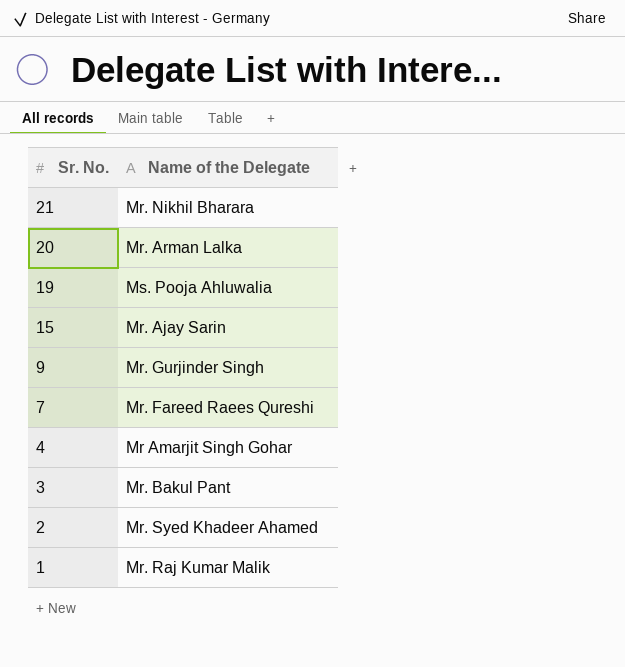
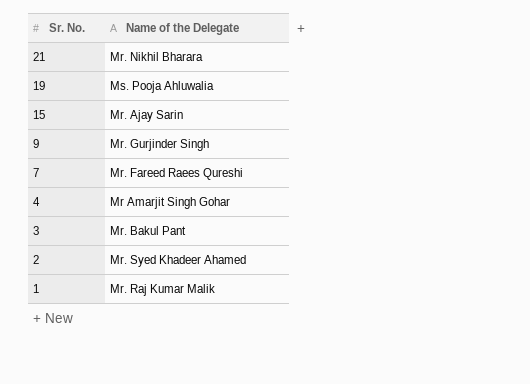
row 20: Mr. Arman Lalka -> none

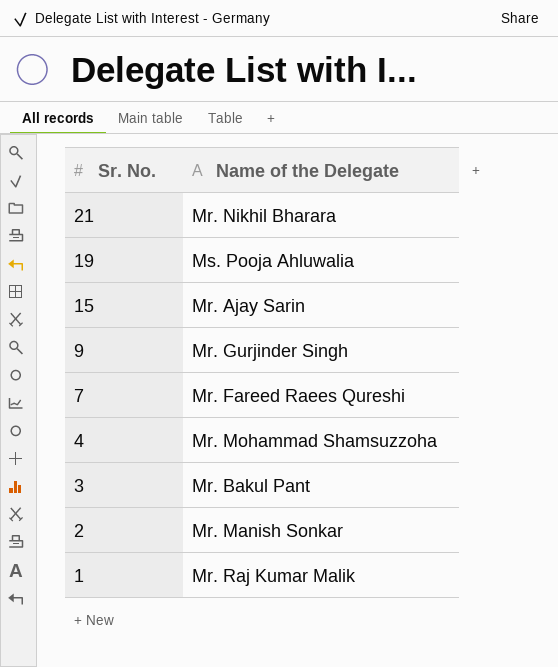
4 | Name of the Delegate: Mr Amarjit Singh Gohar -> Mr. Mohammad Shamsuzzoha
2 | Name of the Delegate: Mr. Syed Khadeer Ahamed -> Mr. Manish Sonkar

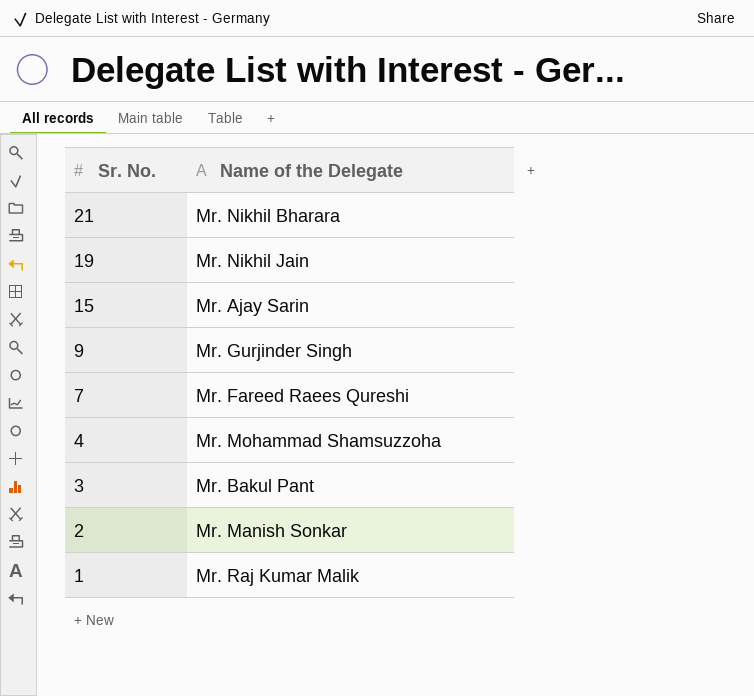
19 | Name of the Delegate: Ms. Pooja Ahluwalia -> Mr. Nikhil Jain

